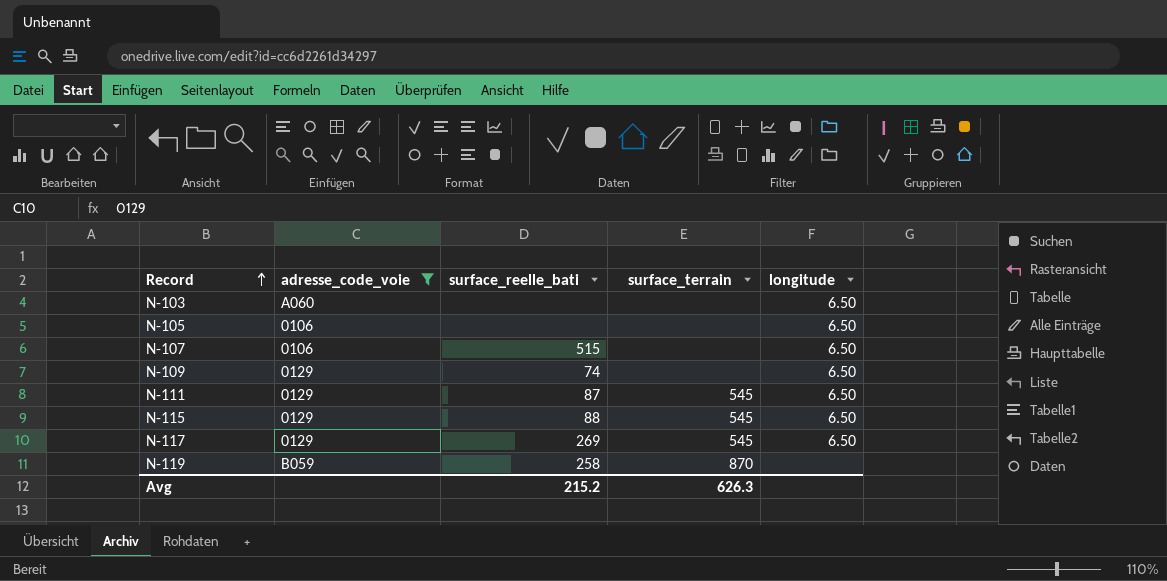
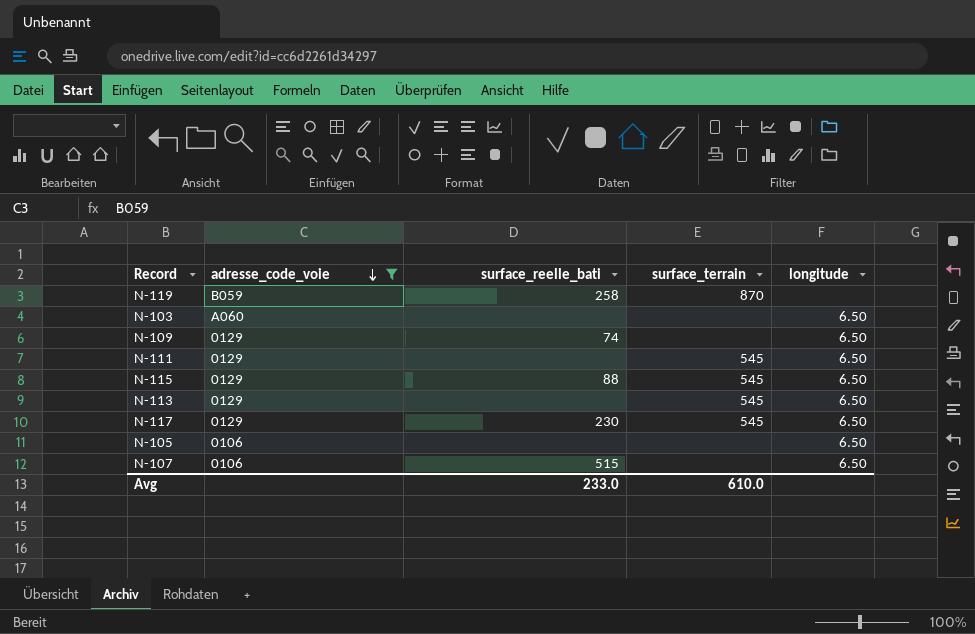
row order: Record ascending -> adresse_code_voie descending
N-111 | surface_reelle_bati: 87 -> none
row N-113: none -> 0129 | none | 545 | 6.50
N-117 | surface_reelle_bati: 269 -> 230
Avg | surface_reelle_bati: 215.2 -> 233.0
Avg | surface_terrain: 626.3 -> 610.0

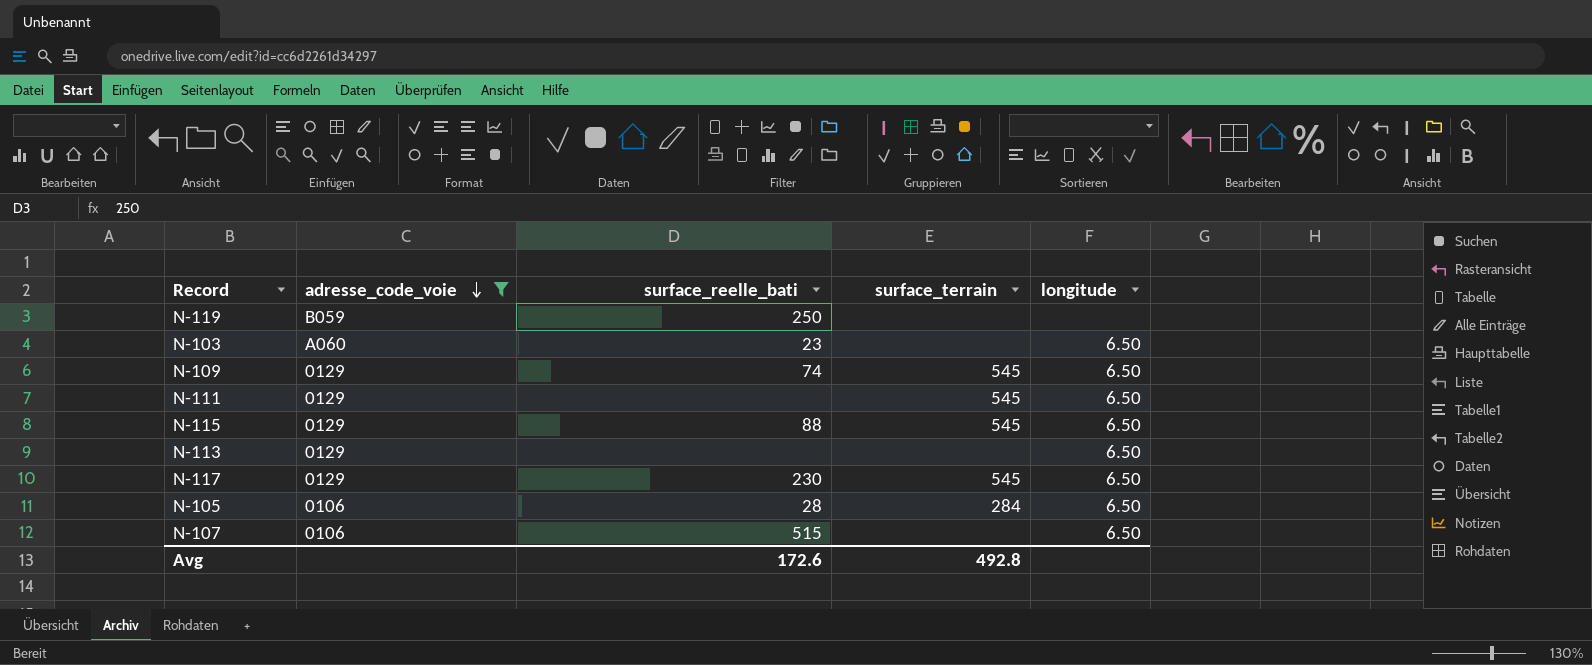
N-119 | surface_reelle_bati: 258 -> 250
N-119 | surface_terrain: 870 -> none
N-103 | surface_reelle_bati: none -> 23
N-109 | surface_terrain: none -> 545
N-113 | surface_terrain: 545 -> none
N-105 | surface_reelle_bati: none -> 28
N-105 | surface_terrain: none -> 284
Avg | surface_reelle_bati: 233.0 -> 172.6
Avg | surface_terrain: 610.0 -> 492.8

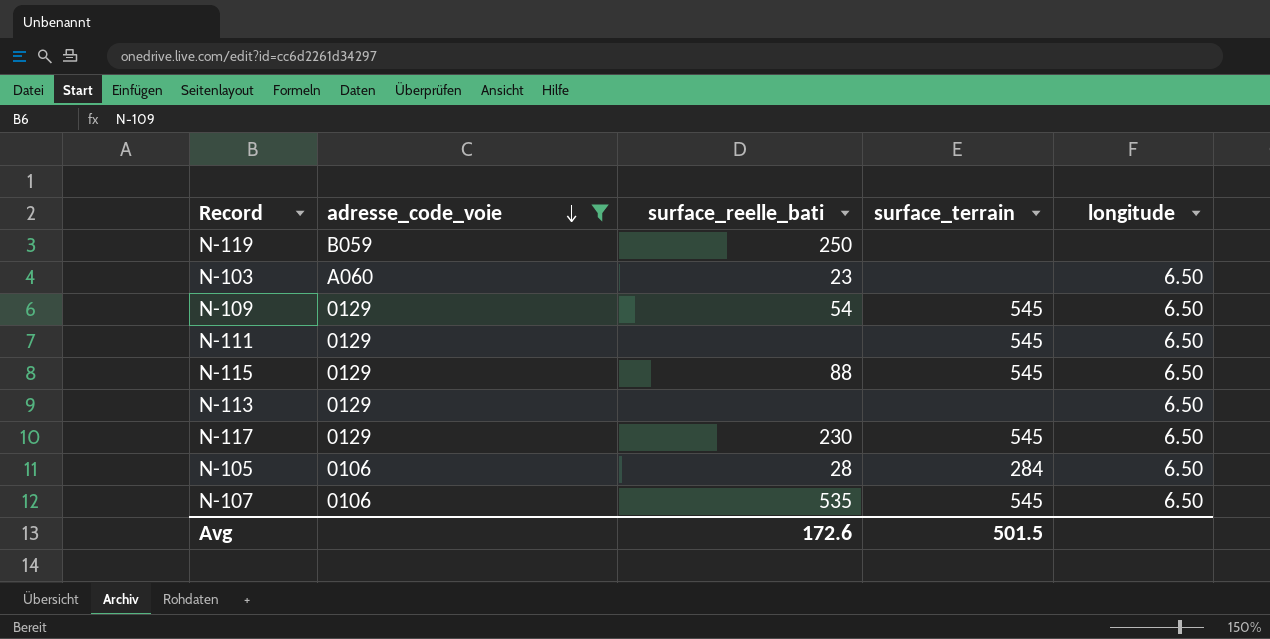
N-109 | surface_reelle_bati: 74 -> 54
N-107 | surface_reelle_bati: 515 -> 535
N-107 | surface_terrain: none -> 545
Avg | surface_terrain: 492.8 -> 501.5

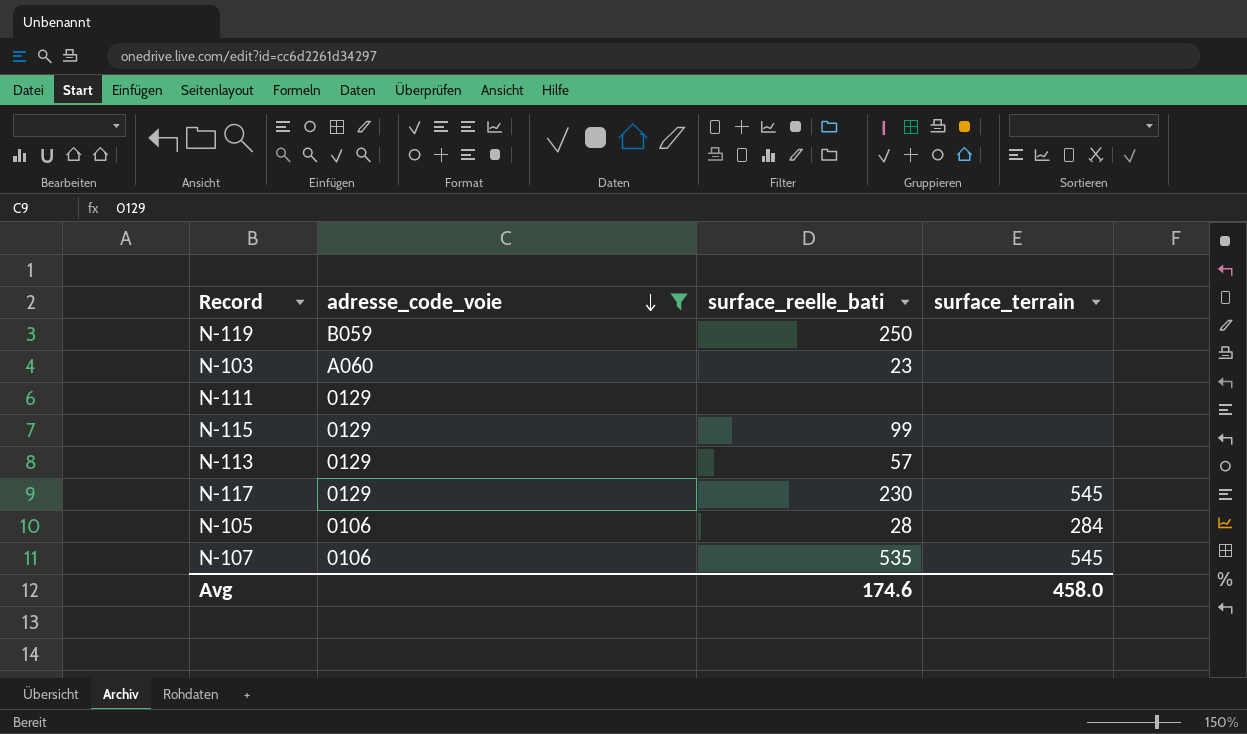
column longitude | position: 5 -> none
row N-109: 0129 | 54 | 545 | 6.50 -> none
N-111 | surface_terrain: 545 -> none
N-115 | surface_reelle_bati: 88 -> 99
N-115 | surface_terrain: 545 -> none
N-113 | surface_reelle_bati: none -> 57
Avg | surface_reelle_bati: 172.6 -> 174.6
Avg | surface_terrain: 501.5 -> 458.0

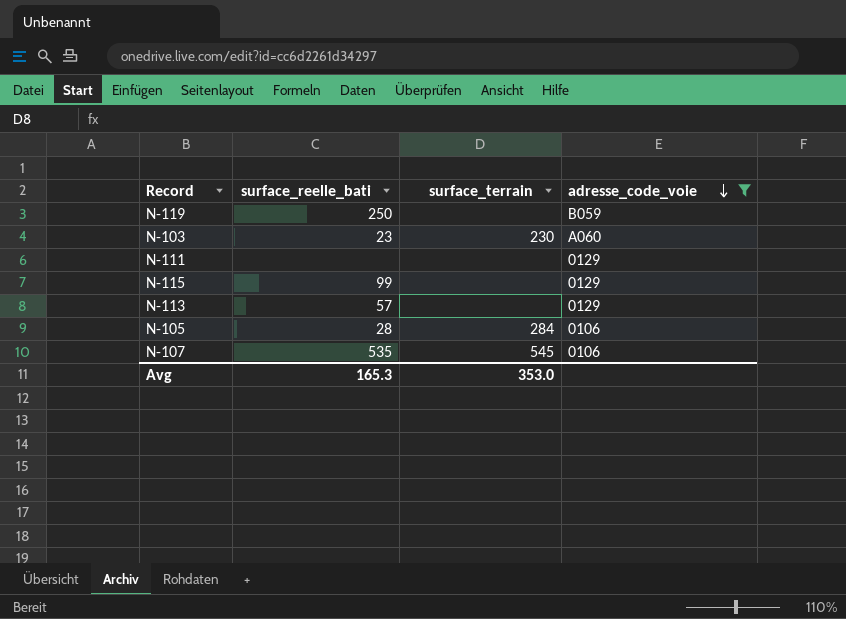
column adresse_code_voie | position: 2 -> 4
row N-117: 0129 | 230 | 545 -> none
N-103 | surface_terrain: none -> 230
Avg | surface_reelle_bati: 174.6 -> 165.3
Avg | surface_terrain: 458.0 -> 353.0

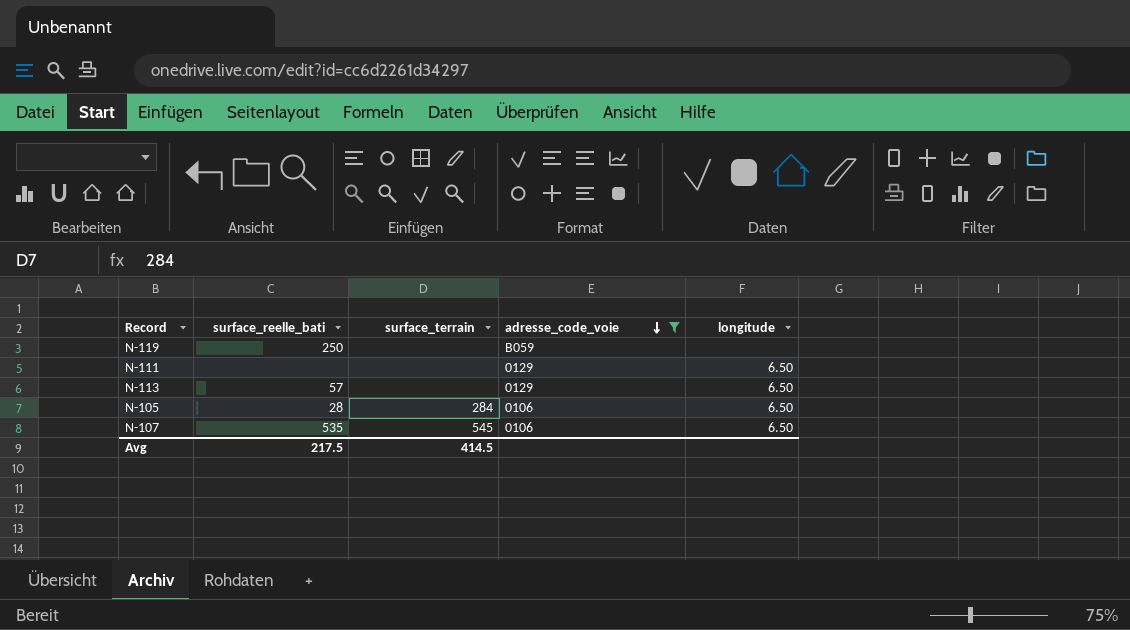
column longitude | position: none -> 5
row N-103: 23 | 230 | A060 -> none
row N-115: 99 | none | 0129 -> none
Avg | surface_reelle_bati: 165.3 -> 217.5
Avg | surface_terrain: 353.0 -> 414.5

